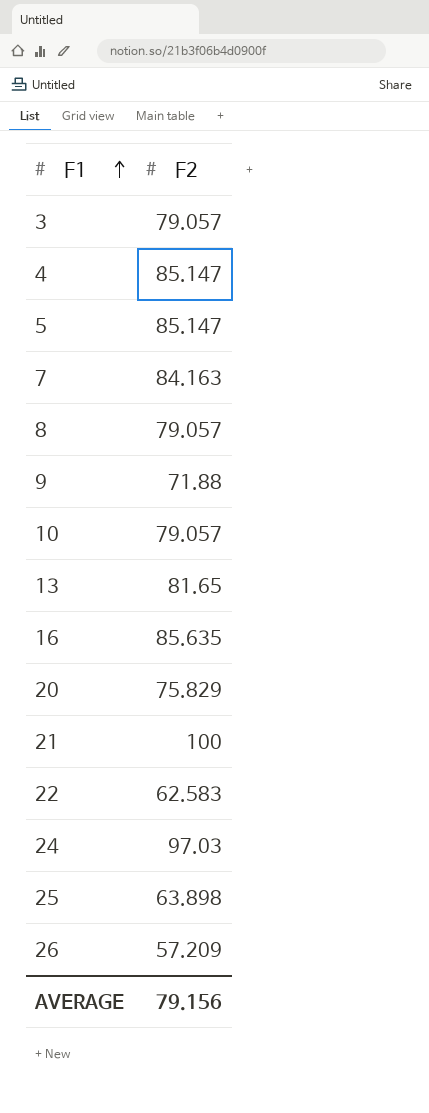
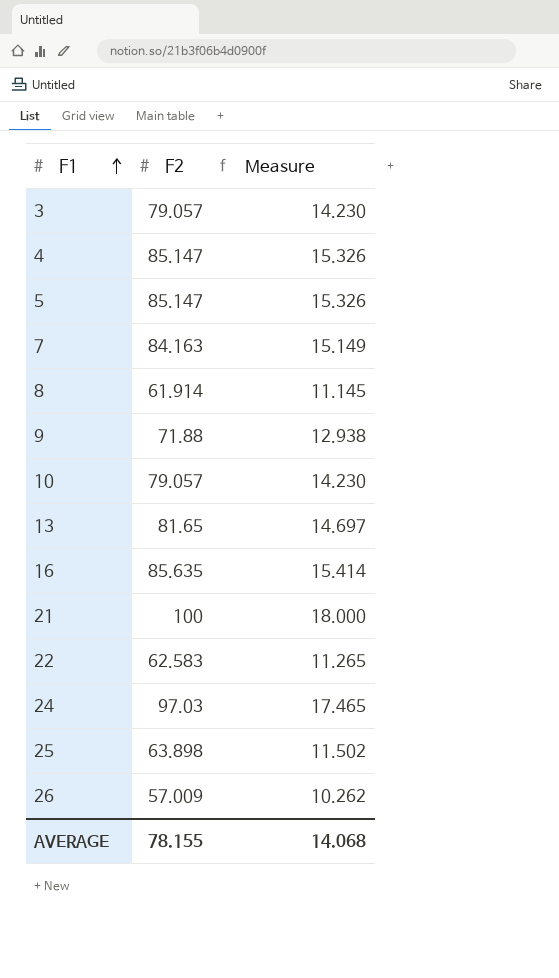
column Measure | formula: none -> [F2] * 0.18
row 20: 75.829 -> none
8 | F2: 79.057 -> 61.914
26 | F2: 57.209 -> 57.009
AVERAGE | F2: 79.156 -> 78.155

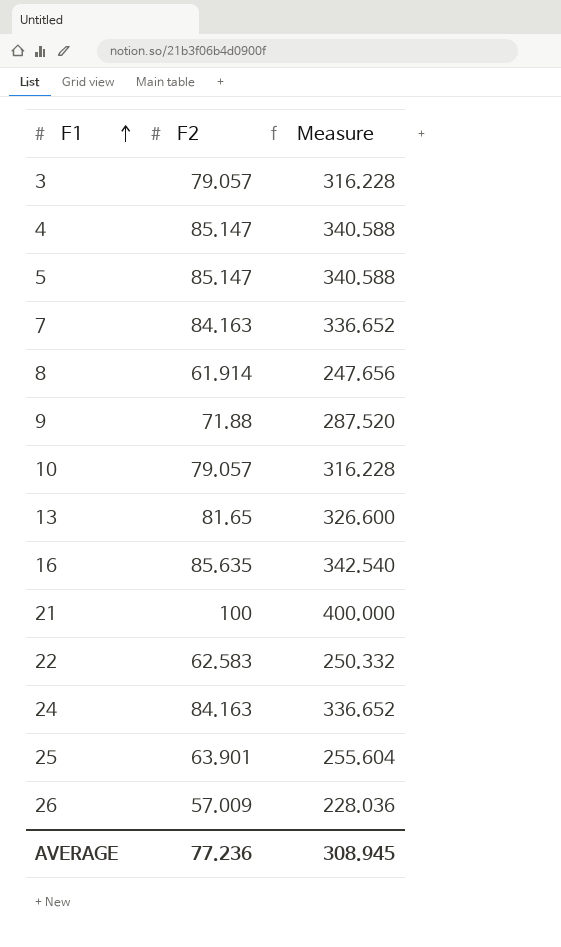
column Measure | formula: [F2] * 0.18 -> [F2] * 4
24 | F2: 97.03 -> 84.163
25 | F2: 63.898 -> 63.901
AVERAGE | F2: 78.155 -> 77.236
AVERAGE | Measure: 14.068 -> 308.945

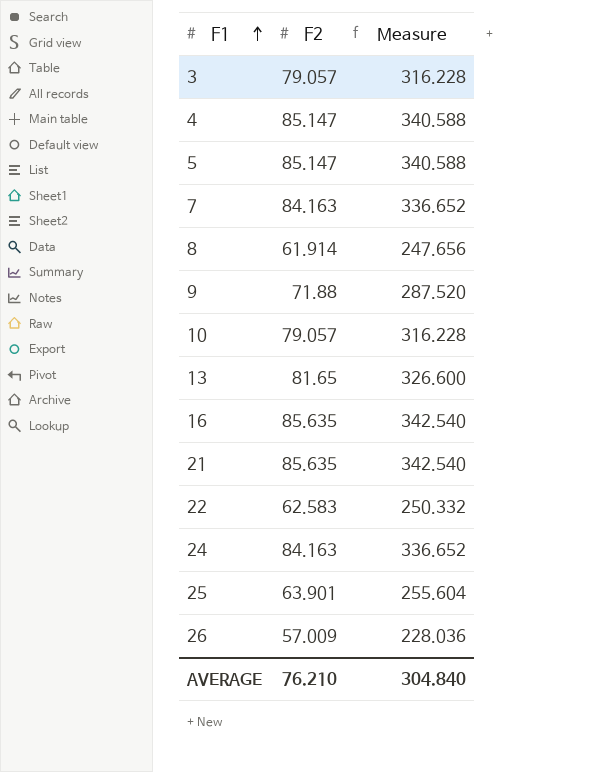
21 | F2: 100 -> 85.635
21 | Measure: 400.000 -> 342.540
AVERAGE | F2: 77.236 -> 76.210
AVERAGE | Measure: 308.945 -> 304.840

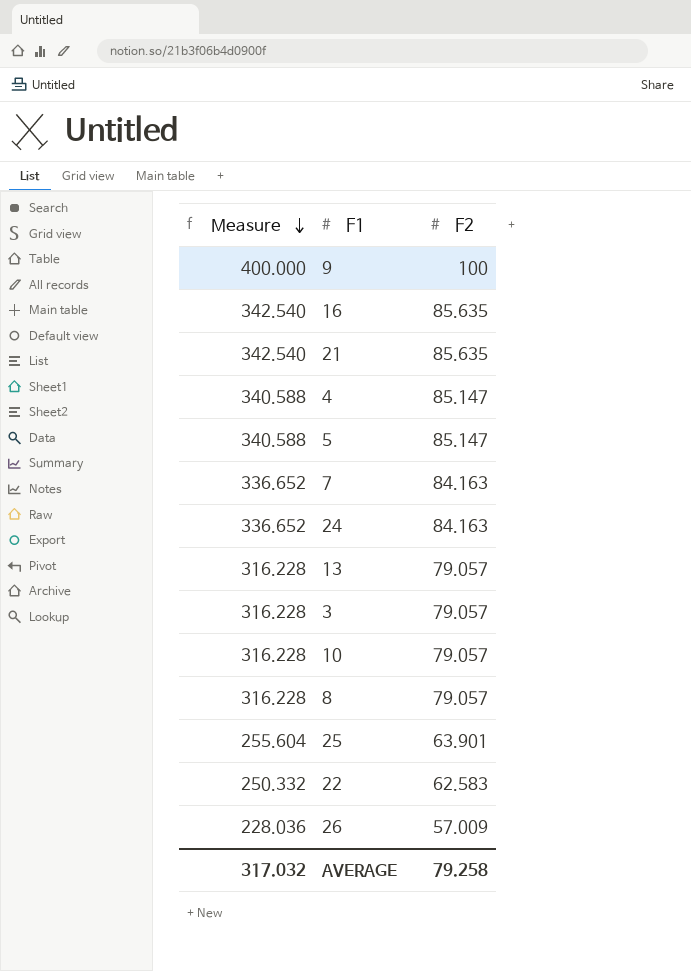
row order: F1 ascending -> Measure descending
column Measure | position: 3 -> 1
9 | Measure: 287.520 -> 400.000
9 | F2: 71.88 -> 100
13 | Measure: 326.600 -> 316.228
13 | F2: 81.65 -> 79.057
8 | Measure: 247.656 -> 316.228
8 | F2: 61.914 -> 79.057
AVERAGE | Measure: 304.840 -> 317.032
AVERAGE | F2: 76.210 -> 79.258

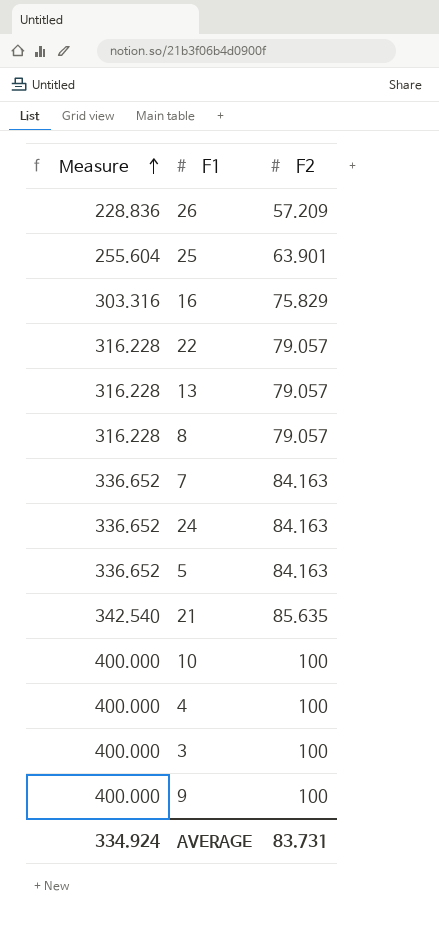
row order: Measure descending -> Measure ascending
26 | Measure: 228.036 -> 228.836
26 | F2: 57.009 -> 57.209
16 | Measure: 342.540 -> 303.316
16 | F2: 85.635 -> 75.829
22 | Measure: 250.332 -> 316.228
22 | F2: 62.583 -> 79.057
5 | Measure: 340.588 -> 336.652
5 | F2: 85.147 -> 84.163
10 | Measure: 316.228 -> 400.000
10 | F2: 79.057 -> 100
4 | Measure: 340.588 -> 400.000
4 | F2: 85.147 -> 100
3 | Measure: 316.228 -> 400.000
3 | F2: 79.057 -> 100
AVERAGE | Measure: 317.032 -> 334.924
AVERAGE | F2: 79.258 -> 83.731

